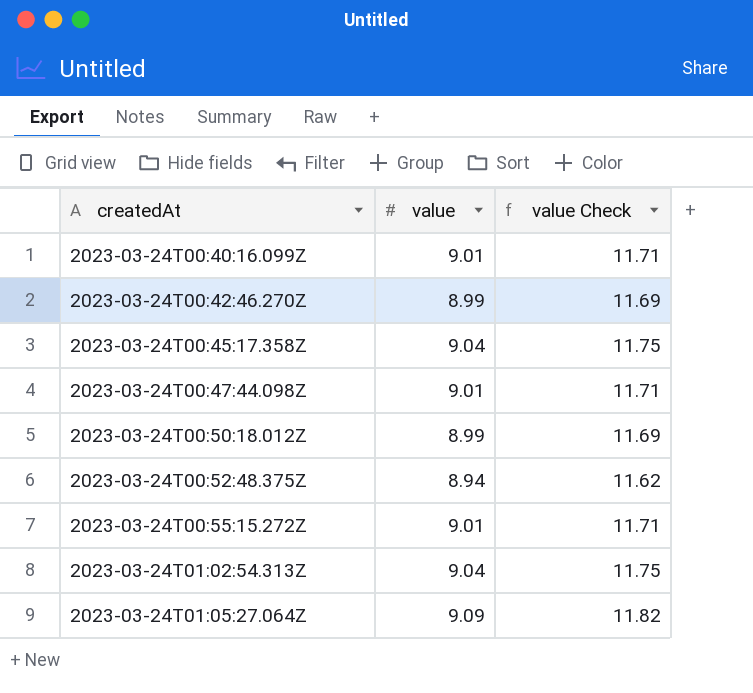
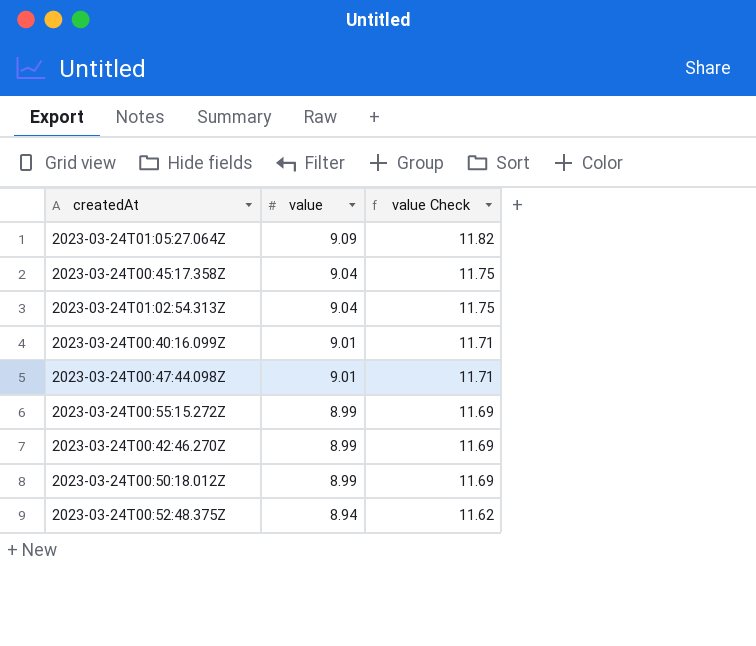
row order: createdAt ascending -> value descending
2023-03-24T00:55:15.272Z | value: 9.01 -> 8.99
2023-03-24T00:55:15.272Z | value Check: 11.71 -> 11.69

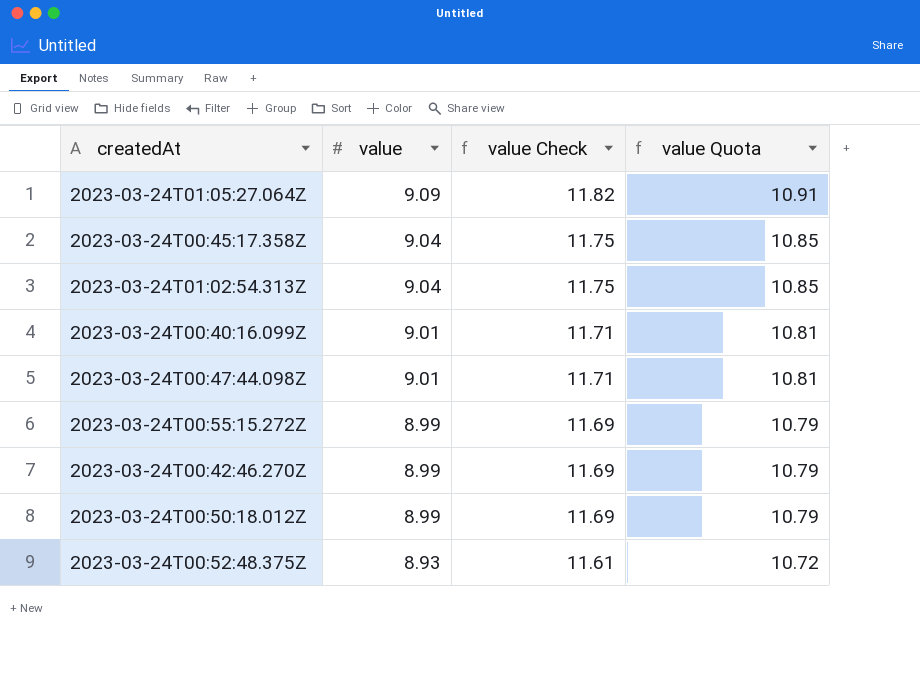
column value Quota | formula: none -> [value] * 1.2
2023-03-24T00:52:48.375Z | value: 8.94 -> 8.93
2023-03-24T00:52:48.375Z | value Check: 11.62 -> 11.61

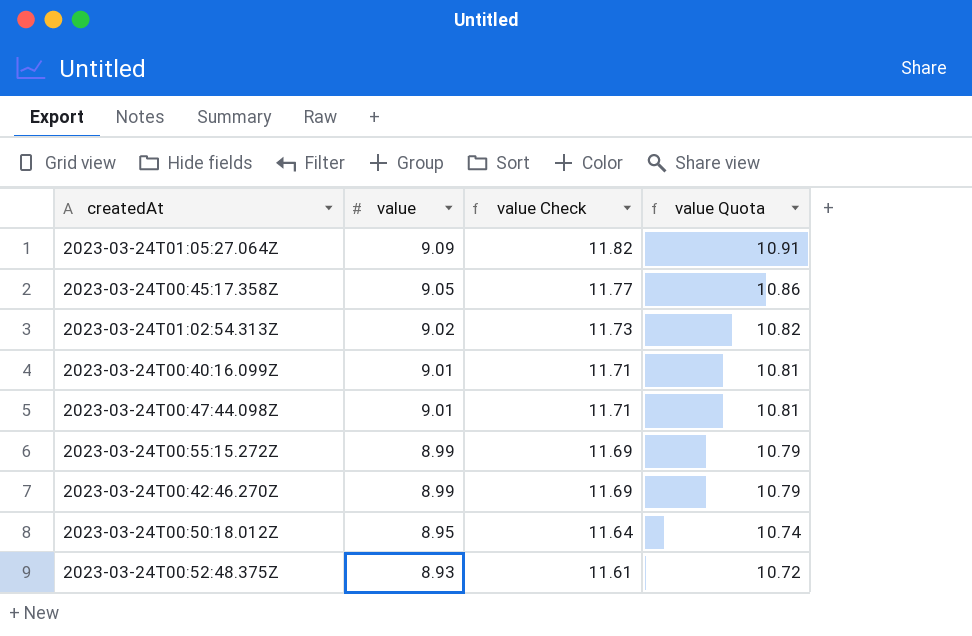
2023-03-24T00:45:17.358Z | value: 9.04 -> 9.05
2023-03-24T00:45:17.358Z | value Check: 11.75 -> 11.77
2023-03-24T00:45:17.358Z | value Quota: 10.85 -> 10.86
2023-03-24T01:02:54.313Z | value: 9.04 -> 9.02
2023-03-24T01:02:54.313Z | value Check: 11.75 -> 11.73
2023-03-24T01:02:54.313Z | value Quota: 10.85 -> 10.82
2023-03-24T00:50:18.012Z | value: 8.99 -> 8.95
2023-03-24T00:50:18.012Z | value Check: 11.69 -> 11.64
2023-03-24T00:50:18.012Z | value Quota: 10.79 -> 10.74

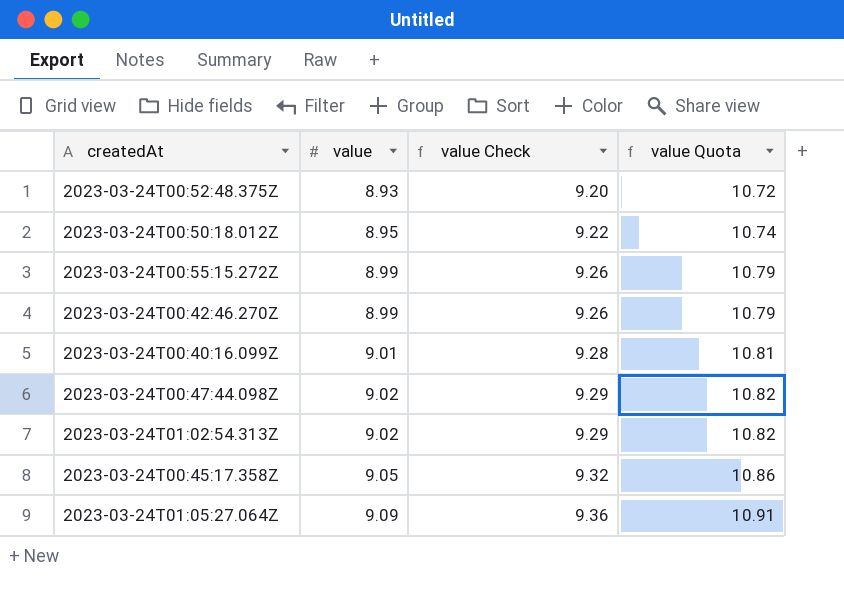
row order: value descending -> value ascending
column value Check | formula: [value] * 1.3 -> [value] * 1.03
2023-03-24T00:47:44.098Z | value: 9.01 -> 9.02
2023-03-24T00:47:44.098Z | value Quota: 10.81 -> 10.82

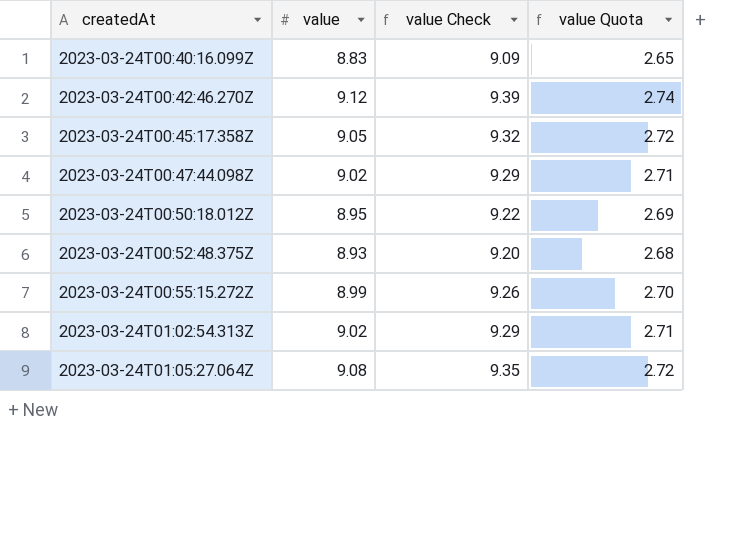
row order: value ascending -> createdAt ascending
column value Quota | formula: [value] * 1.2 -> [value] * 0.3
2023-03-24T00:40:16.099Z | value: 9.01 -> 8.83
2023-03-24T00:40:16.099Z | value Check: 9.28 -> 9.09
2023-03-24T00:42:46.270Z | value: 8.99 -> 9.12
2023-03-24T00:42:46.270Z | value Check: 9.26 -> 9.39
2023-03-24T01:05:27.064Z | value: 9.09 -> 9.08
2023-03-24T01:05:27.064Z | value Check: 9.36 -> 9.35

